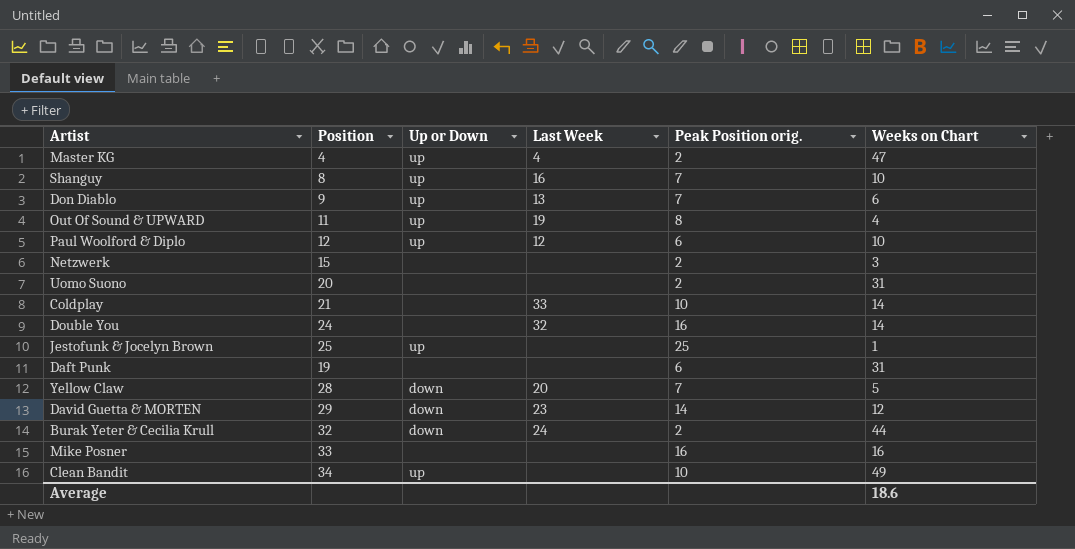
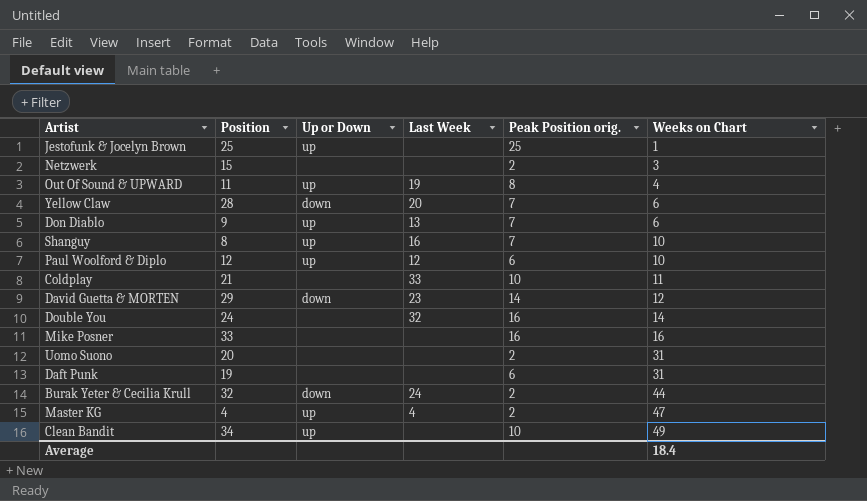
row order: none -> Weeks on Chart ascending
Yellow Claw | Weeks on Chart: 5 -> 6
Coldplay | Weeks on Chart: 14 -> 11
Average | Weeks on Chart: 18.6 -> 18.4

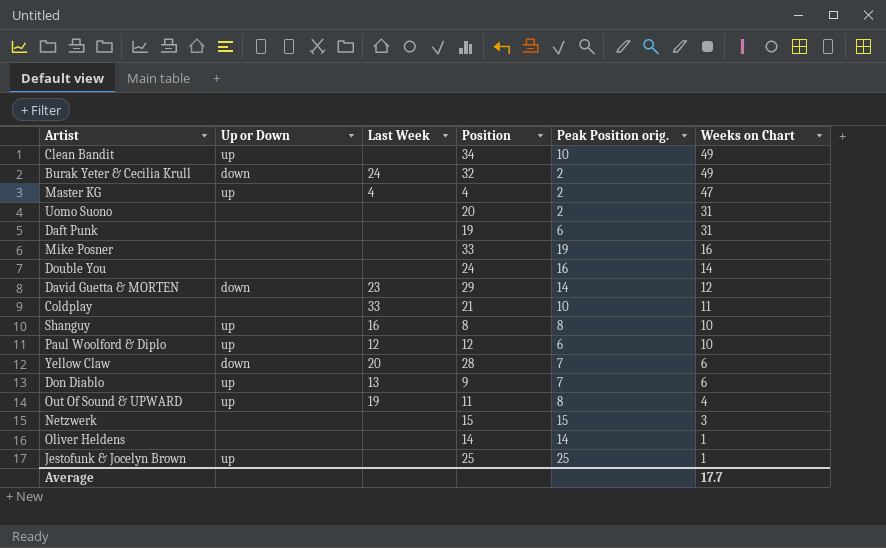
row order: Weeks on Chart ascending -> Weeks on Chart descending
column Position | position: 2 -> 4
Burak Yeter & Cecilia Krull | Weeks on Chart: 44 -> 49
Mike Posner | Peak Position orig.: 16 -> 19
Double You | Last Week: 32 -> none
Shanguy | Peak Position orig.: 7 -> 8
Netzwerk | Peak Position orig.: 2 -> 15
row Oliver Heldens: none -> none | none | 14 | 14 | 1
Average | Weeks on Chart: 18.4 -> 17.7

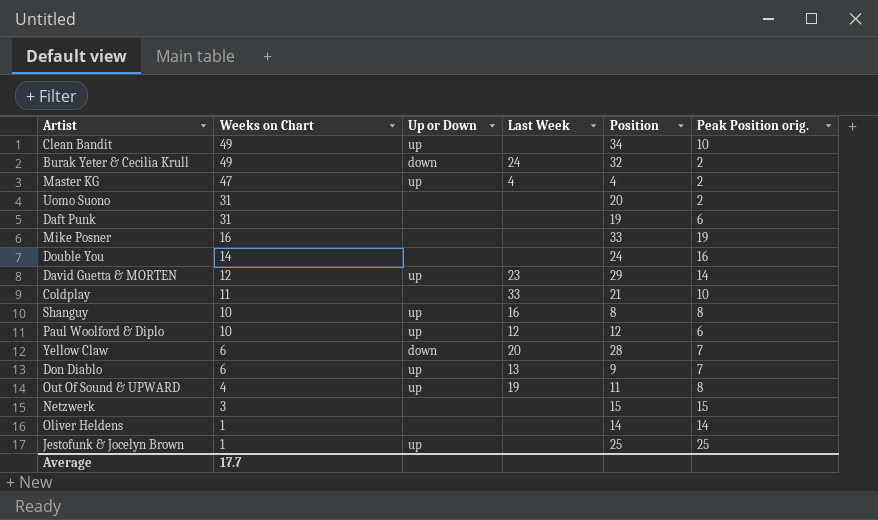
column Weeks on Chart | position: 6 -> 2
David Guetta & MORTEN | Up or Down: down -> up

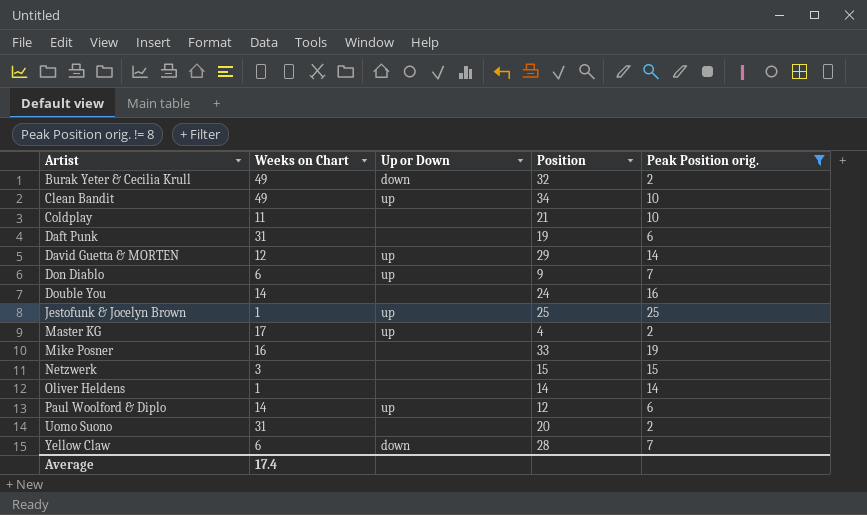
filter: none -> Peak Position orig. != 8
row order: Weeks on Chart descending -> Artist ascending
column Last Week | position: 4 -> none
Master KG | Weeks on Chart: 47 -> 17
Paul Woolford & Diplo | Weeks on Chart: 10 -> 14
Average | Weeks on Chart: 17.7 -> 17.4

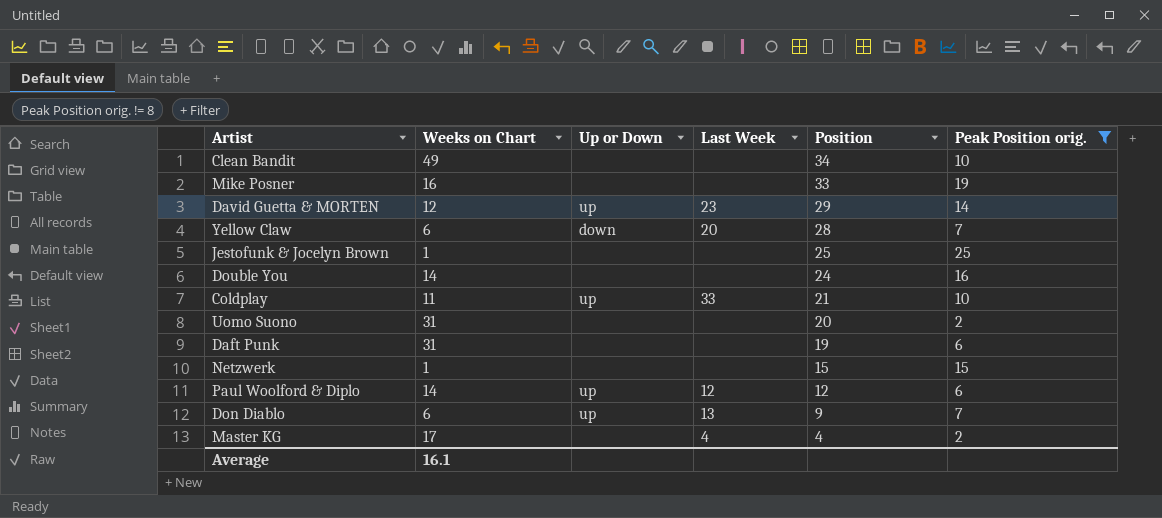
row order: Artist ascending -> Position descending
column Last Week | position: none -> 4
row Burak Yeter & Cecilia Krull: 49 | down | 32 | 2 -> none
row Oliver Heldens: 1 | none | 14 | 14 -> none
Clean Bandit | Up or Down: up -> none
Jestofunk & Jocelyn Brown | Up or Down: up -> none
Coldplay | Up or Down: none -> up
Netzwerk | Weeks on Chart: 3 -> 1
Master KG | Up or Down: up -> none
Average | Weeks on Chart: 17.4 -> 16.1

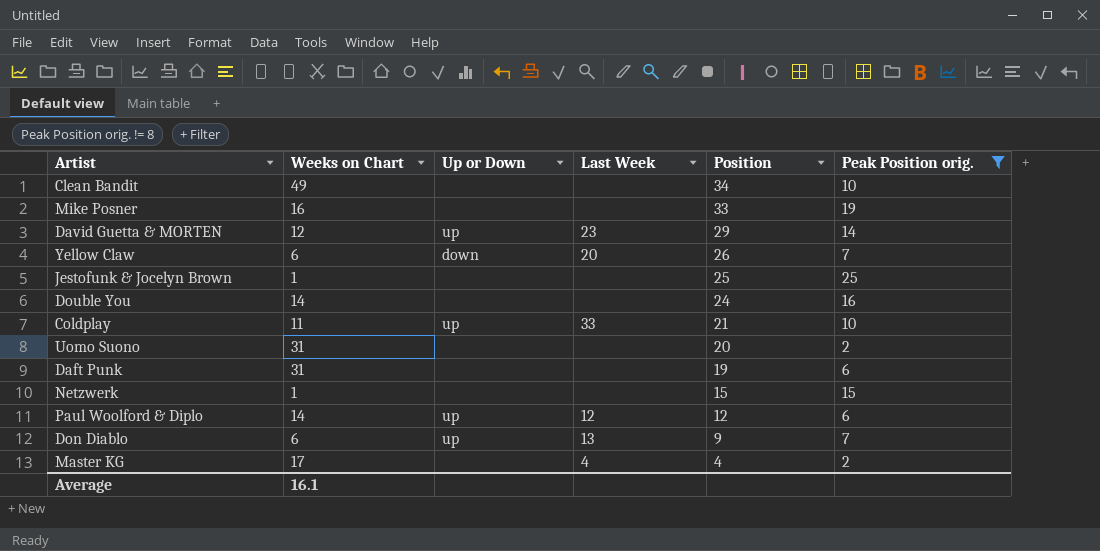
Yellow Claw | Position: 28 -> 26

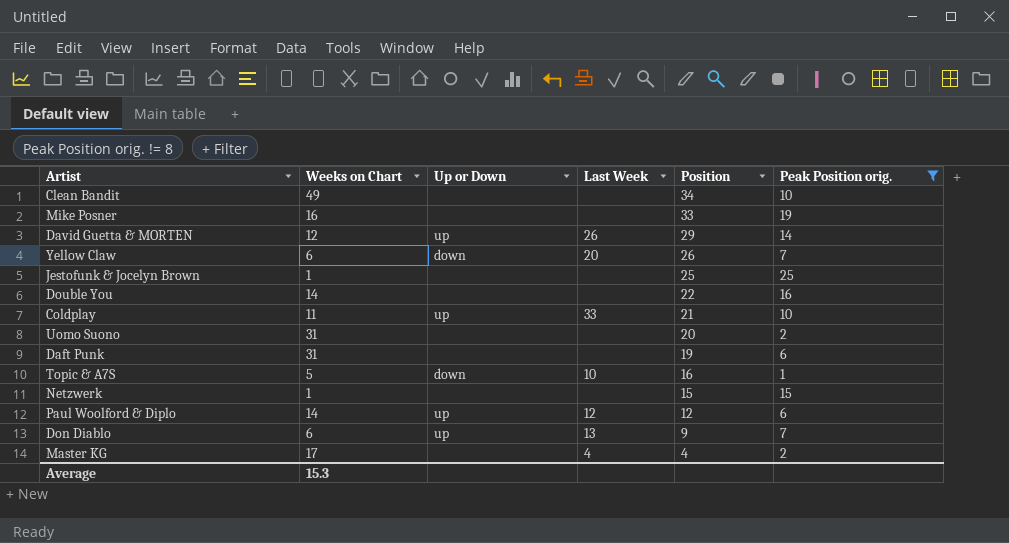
David Guetta & MORTEN | Last Week: 23 -> 26
Double You | Position: 24 -> 22
row Topic & A7S: none -> 5 | down | 10 | 16 | 1
Average | Weeks on Chart: 16.1 -> 15.3

